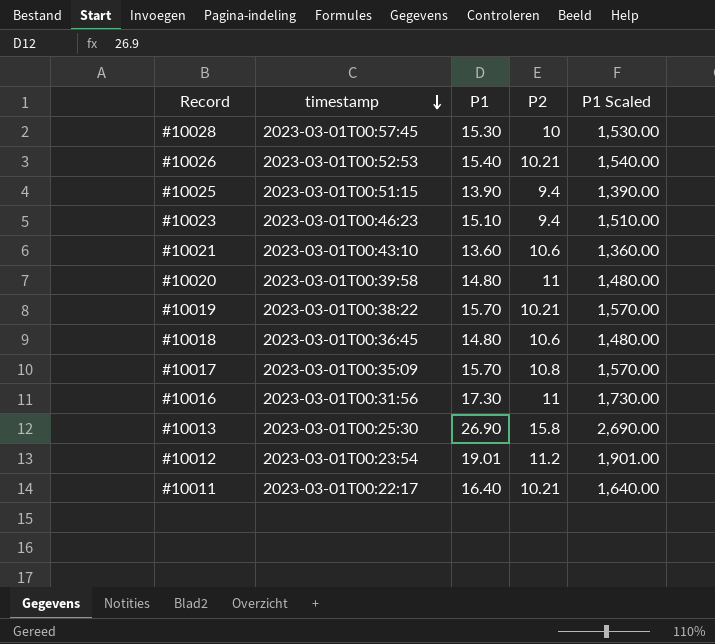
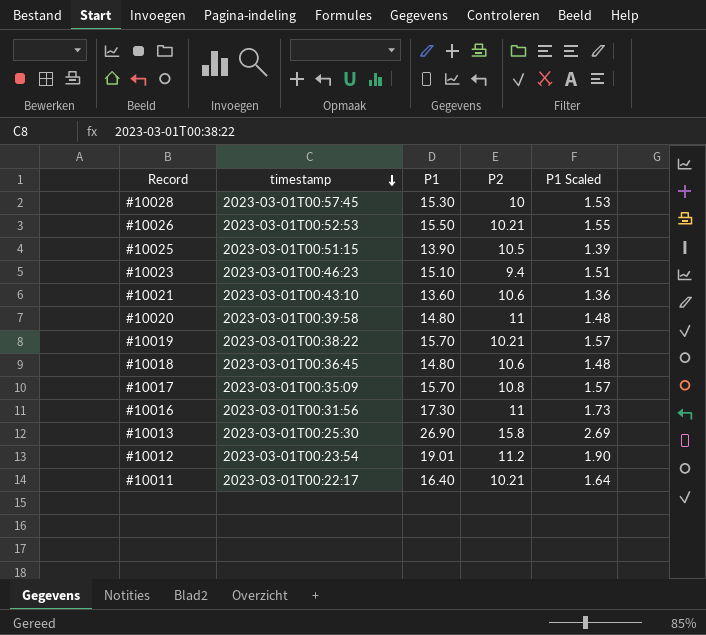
column P1 Scaled | formula: [P1] * 100 -> [P1] * 0.1
#10026 | P1: 15.40 -> 15.50
#10025 | P2: 9.4 -> 10.5

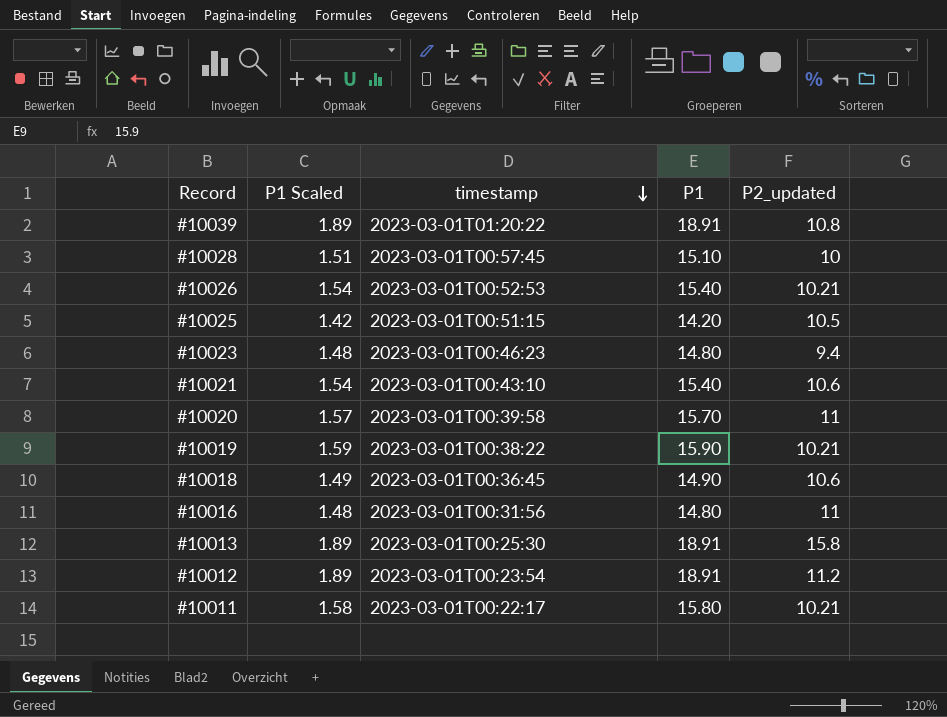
column P1 Scaled | position: 5 -> 2
column name: P2 -> P2_updated
row #10017: 2023-03-01T00:35:09 | 15.70 | 10.8 | 1.57 -> none
row #10039: none -> 1.89 | 2023-03-01T01:20:22 | 18.91 | 10.8
#10028 | P1 Scaled: 1.53 -> 1.51
#10028 | P1: 15.30 -> 15.10
#10026 | P1 Scaled: 1.55 -> 1.54
#10026 | P1: 15.50 -> 15.40
#10025 | P1 Scaled: 1.39 -> 1.42
#10025 | P1: 13.90 -> 14.20
#10023 | P1 Scaled: 1.51 -> 1.48
#10023 | P1: 15.10 -> 14.80
#10021 | P1 Scaled: 1.36 -> 1.54
#10021 | P1: 13.60 -> 15.40
#10020 | P1 Scaled: 1.48 -> 1.57
#10020 | P1: 14.80 -> 15.70
#10019 | P1 Scaled: 1.57 -> 1.59
#10019 | P1: 15.70 -> 15.90
#10018 | P1 Scaled: 1.48 -> 1.49
#10018 | P1: 14.80 -> 14.90
#10016 | P1 Scaled: 1.73 -> 1.48
#10016 | P1: 17.30 -> 14.80
#10013 | P1 Scaled: 2.69 -> 1.89
#10013 | P1: 26.90 -> 18.91
#10012 | P1 Scaled: 1.90 -> 1.89
#10012 | P1: 19.01 -> 18.91
#10011 | P1 Scaled: 1.64 -> 1.58
#10011 | P1: 16.40 -> 15.80

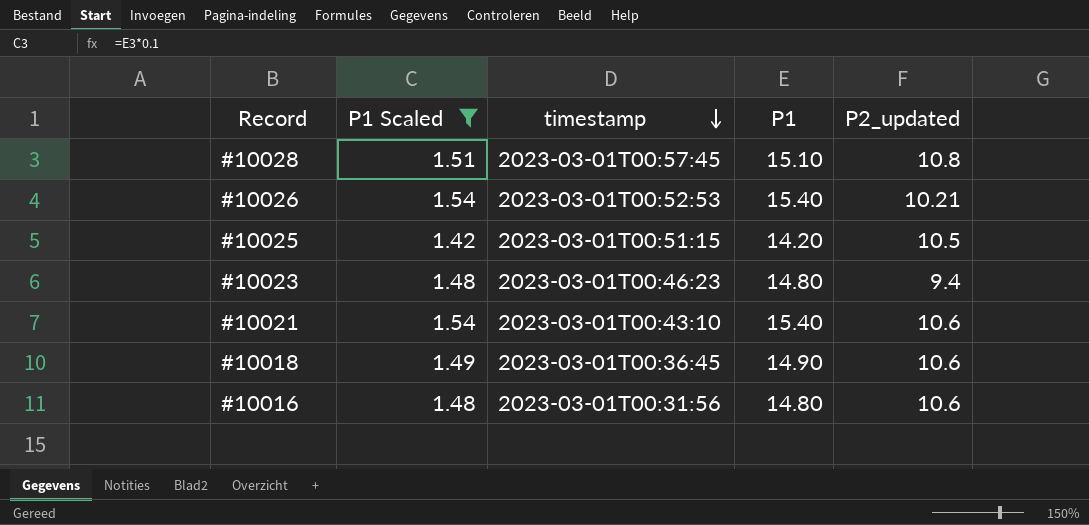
filter: none -> P1 Scaled <= 1.54
#10028 | P2_updated: 10 -> 10.8
#10016 | P2_updated: 11 -> 10.6

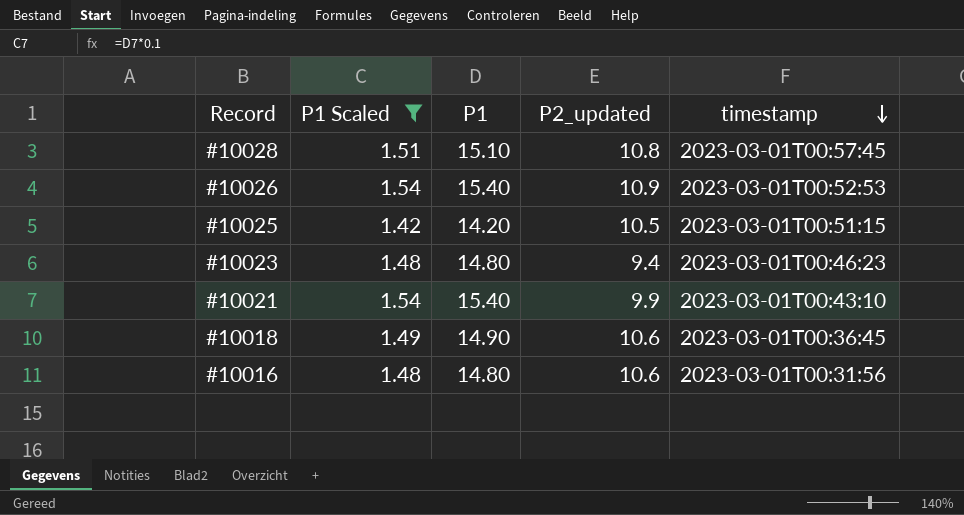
column timestamp | position: 3 -> 5
#10026 | P2_updated: 10.21 -> 10.9
#10021 | P2_updated: 10.6 -> 9.9

